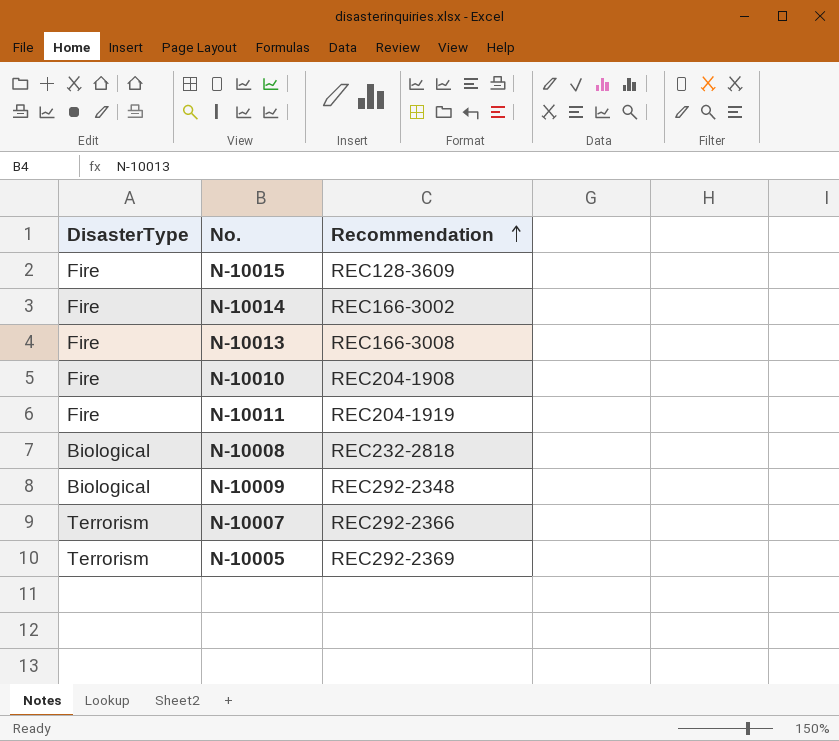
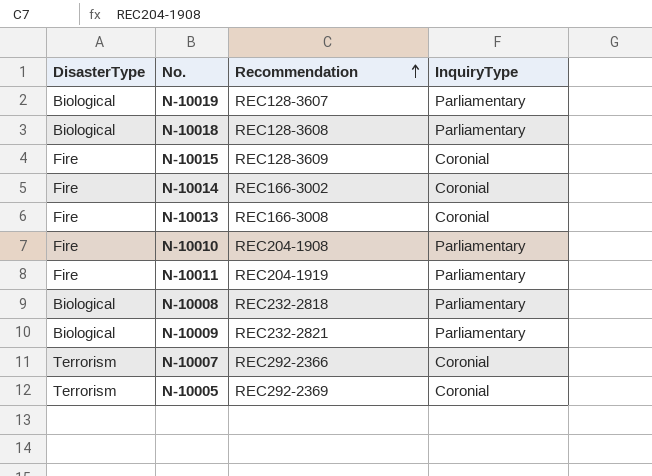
column InquiryType | position: none -> 4
row N-10019: none -> Biological | REC128-3607 | Parliamentary
row N-10018: none -> Biological | REC128-3608 | Parliamentary
N-10009 | Recommendation: REC292-2348 -> REC232-2821

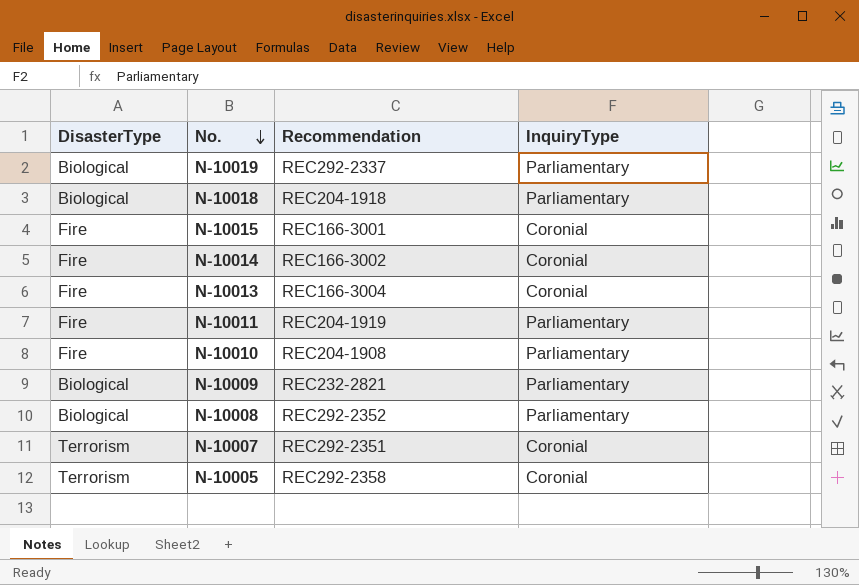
row order: Recommendation ascending -> No. descending
N-10019 | Recommendation: REC128-3607 -> REC292-2337
N-10018 | Recommendation: REC128-3608 -> REC204-1918
N-10015 | Recommendation: REC128-3609 -> REC166-3001
N-10013 | Recommendation: REC166-3008 -> REC166-3004
N-10008 | Recommendation: REC232-2818 -> REC292-2352
N-10007 | Recommendation: REC292-2366 -> REC292-2351
N-10005 | Recommendation: REC292-2369 -> REC292-2358

